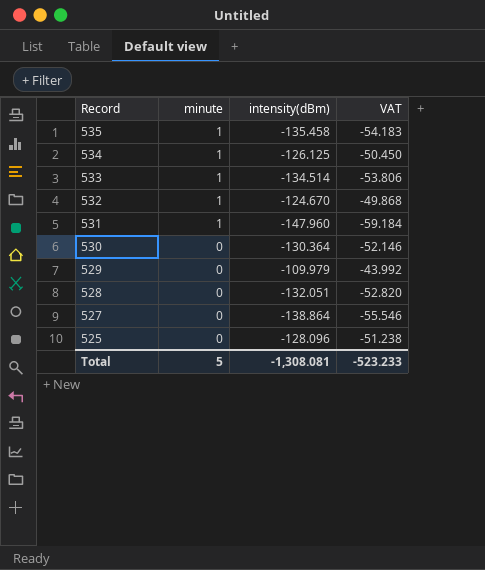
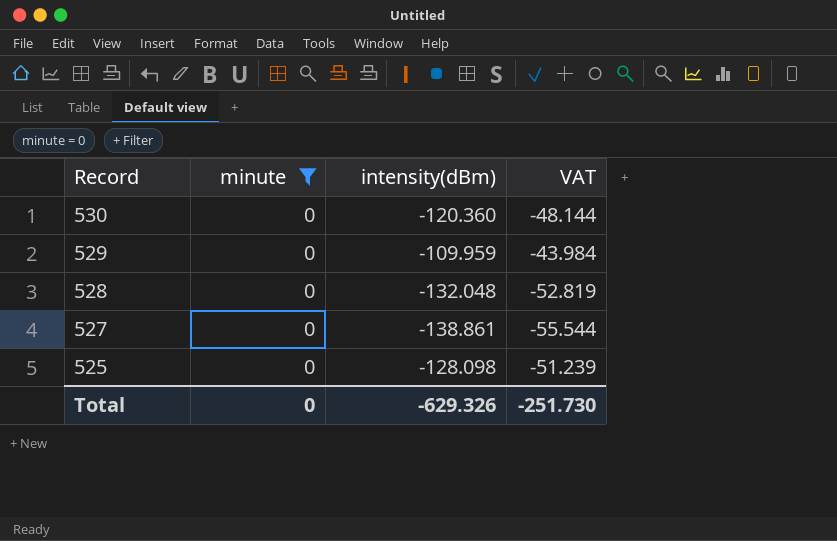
filter: none -> minute = 0
530 | intensity(dBm): -130.364 -> -120.360
530 | VAT: -52.146 -> -48.144
529 | intensity(dBm): -109.979 -> -109.959
529 | VAT: -43.992 -> -43.984
528 | intensity(dBm): -132.051 -> -132.048
528 | VAT: -52.820 -> -52.819
527 | intensity(dBm): -138.864 -> -138.861
527 | VAT: -55.546 -> -55.544
525 | intensity(dBm): -128.096 -> -128.098
525 | VAT: -51.238 -> -51.239
Total | minute: 5 -> 0
Total | intensity(dBm): -1,308.081 -> -629.326
Total | VAT: -523.233 -> -251.730

